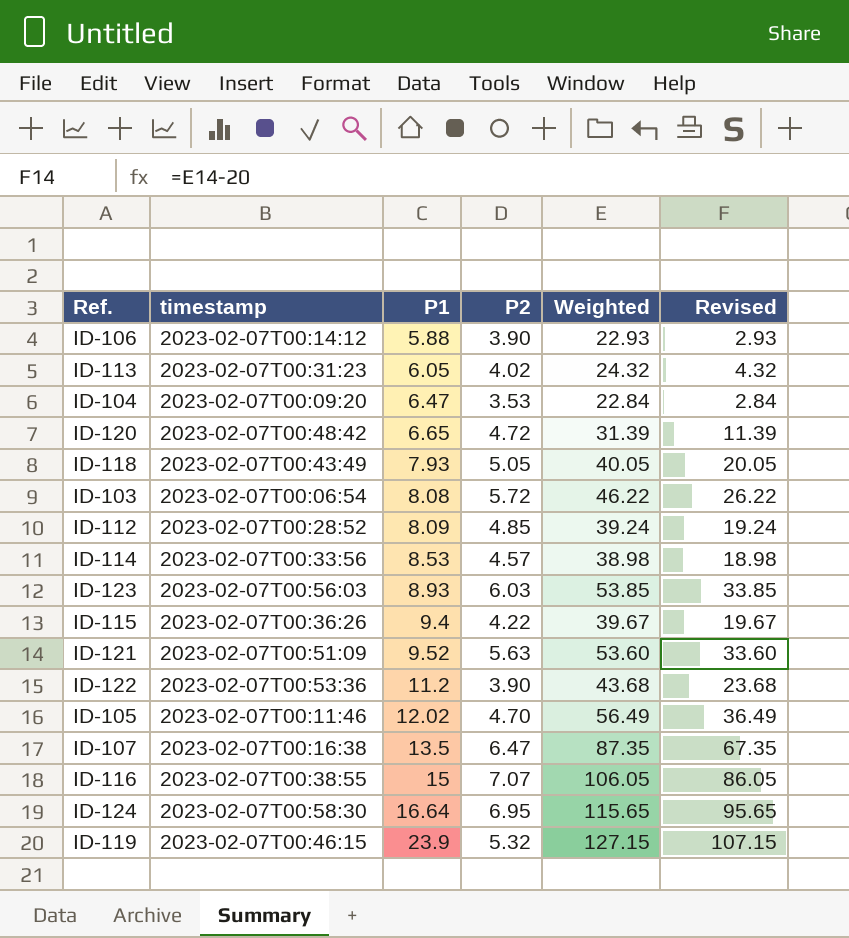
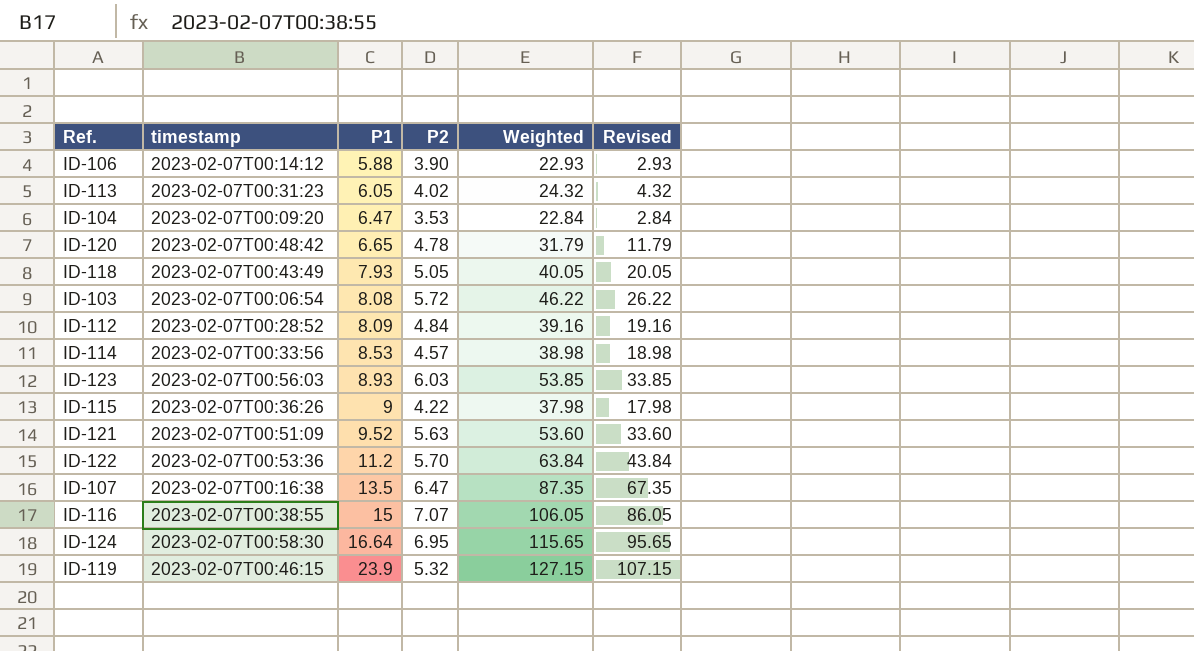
row ID-105: 2023-02-07T00:11:46 | 12.02 | 4.70 | 56.49 | 36.49 -> none
ID-120 | P2: 4.72 -> 4.78
ID-120 | Weighted: 31.39 -> 31.79
ID-120 | Revised: 11.39 -> 11.79
ID-112 | P2: 4.85 -> 4.84
ID-112 | Weighted: 39.24 -> 39.16
ID-112 | Revised: 19.24 -> 19.16
ID-115 | P1: 9.4 -> 9
ID-115 | Weighted: 39.67 -> 37.98
ID-115 | Revised: 19.67 -> 17.98
ID-122 | P2: 3.90 -> 5.70
ID-122 | Weighted: 43.68 -> 63.84
ID-122 | Revised: 23.68 -> 43.84

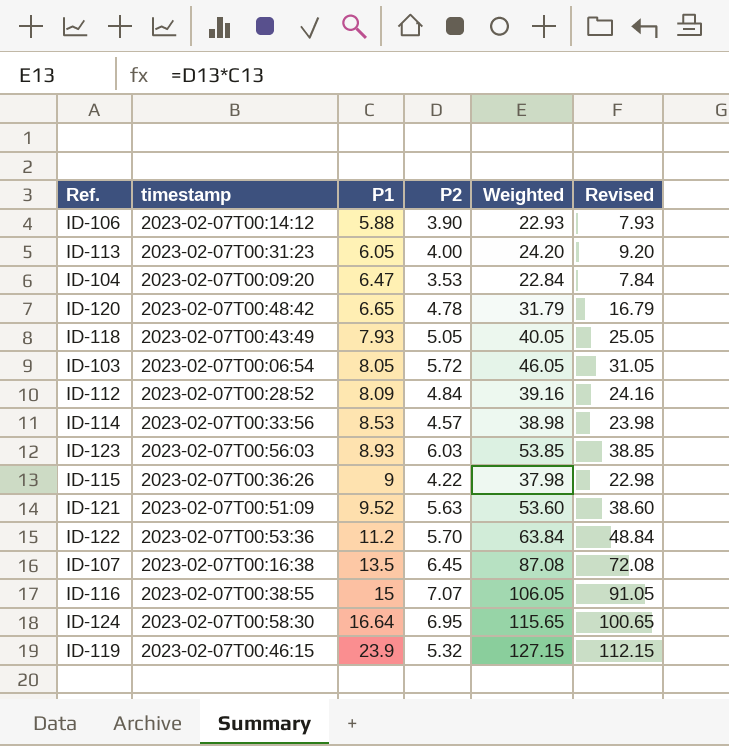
column Revised | formula: [Weighted] - 20 -> [Weighted] - 15
ID-113 | P2: 4.02 -> 4.00
ID-113 | Weighted: 24.32 -> 24.20
ID-103 | P1: 8.08 -> 8.05
ID-103 | Weighted: 46.22 -> 46.05
ID-107 | P2: 6.47 -> 6.45
ID-107 | Weighted: 87.35 -> 87.08

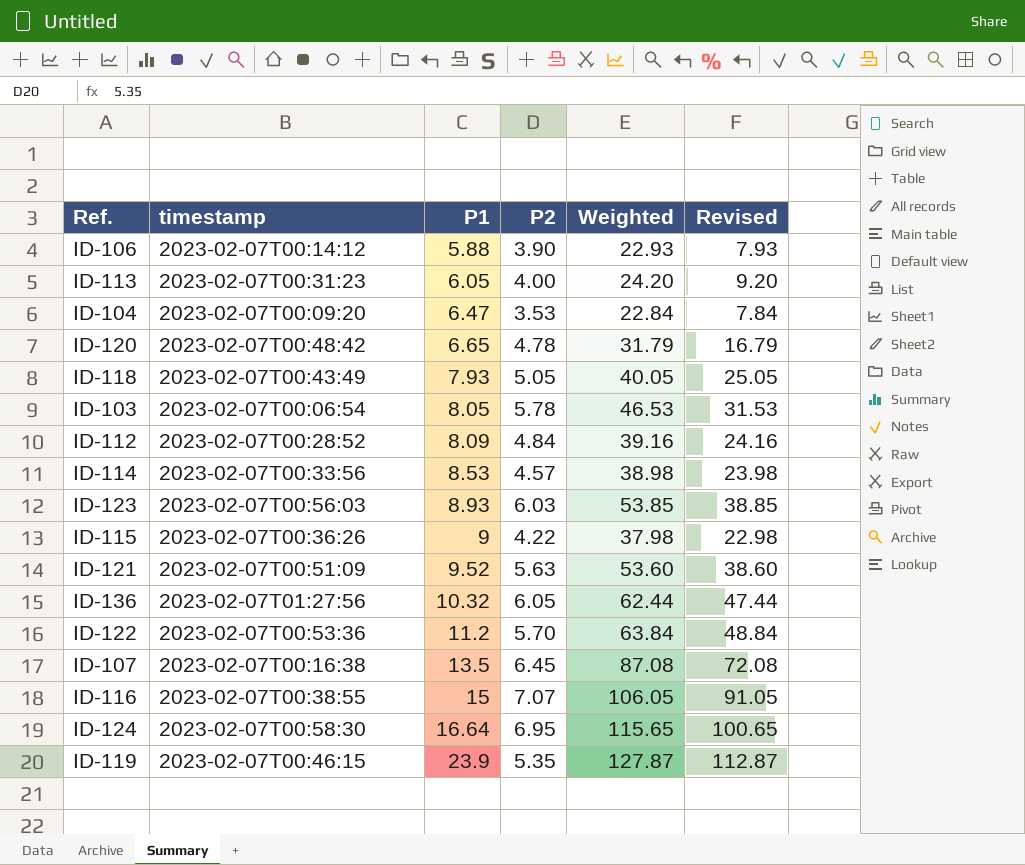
ID-103 | P2: 5.72 -> 5.78
ID-103 | Weighted: 46.05 -> 46.53
ID-103 | Revised: 31.05 -> 31.53
row ID-136: none -> 2023-02-07T01:27:56 | 10.32 | 6.05 | 62.44 | 47.44
ID-119 | P2: 5.32 -> 5.35
ID-119 | Weighted: 127.15 -> 127.87
ID-119 | Revised: 112.15 -> 112.87

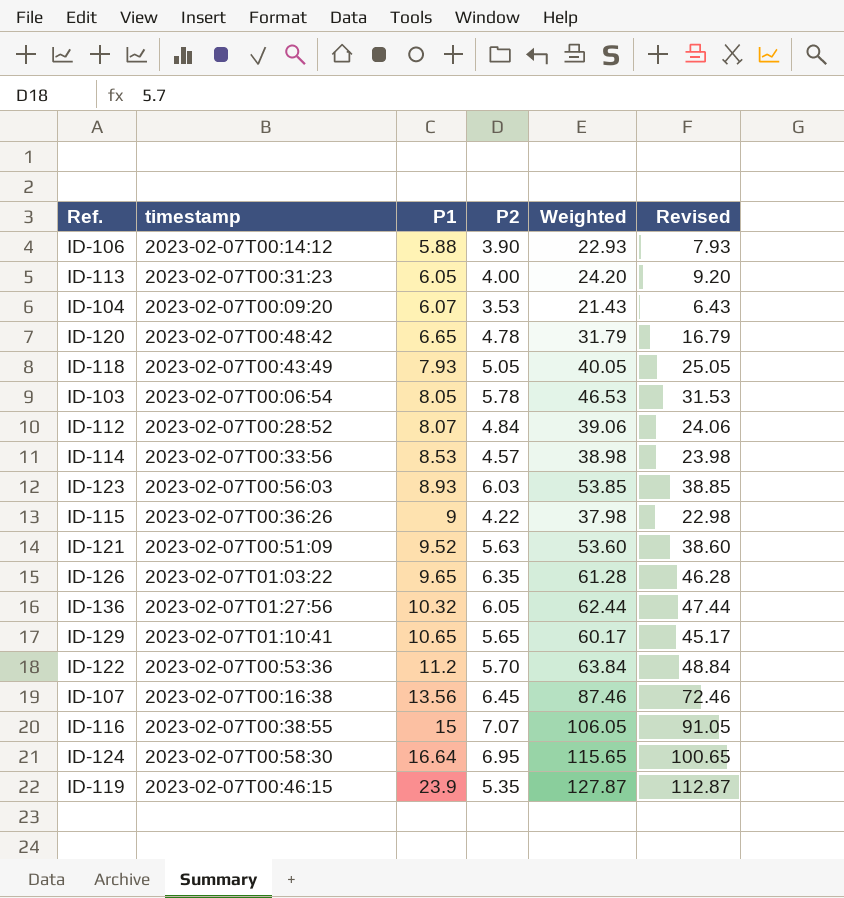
ID-104 | P1: 6.47 -> 6.07
ID-104 | Weighted: 22.84 -> 21.43
ID-104 | Revised: 7.84 -> 6.43
ID-112 | P1: 8.09 -> 8.07
ID-112 | Weighted: 39.16 -> 39.06
ID-112 | Revised: 24.16 -> 24.06
row ID-126: none -> 2023-02-07T01:03:22 | 9.65 | 6.35 | 61.28 | 46.28
row ID-129: none -> 2023-02-07T01:10:41 | 10.65 | 5.65 | 60.17 | 45.17
ID-107 | P1: 13.5 -> 13.56
ID-107 | Weighted: 87.08 -> 87.46
ID-107 | Revised: 72.08 -> 72.46

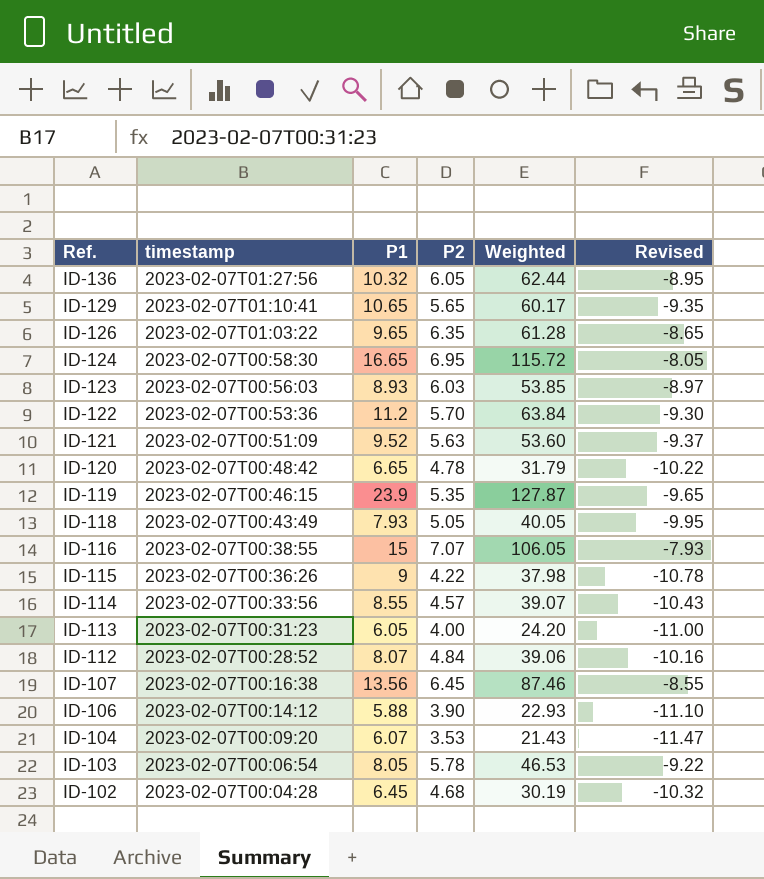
row order: P1 ascending -> Ref. descending
column Revised | formula: [Weighted] - 15 -> [P2] - 15
ID-124 | P1: 16.64 -> 16.65
ID-124 | Weighted: 115.65 -> 115.72
ID-114 | P1: 8.53 -> 8.55
ID-114 | Weighted: 38.98 -> 39.07
row ID-102: none -> 2023-02-07T00:04:28 | 6.45 | 4.68 | 30.19 | -10.32

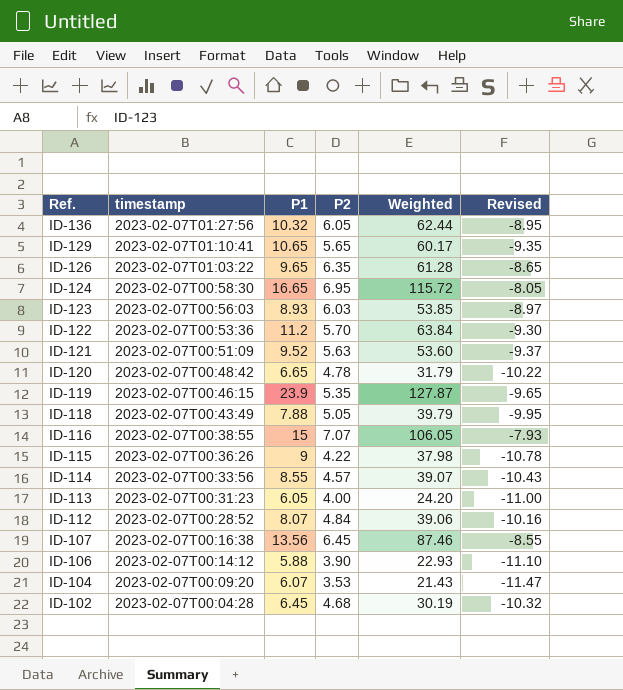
row ID-103: 2023-02-07T00:06:54 | 8.05 | 5.78 | 46.53 | -9.22 -> none
ID-118 | P1: 7.93 -> 7.88
ID-118 | Weighted: 40.05 -> 39.79

